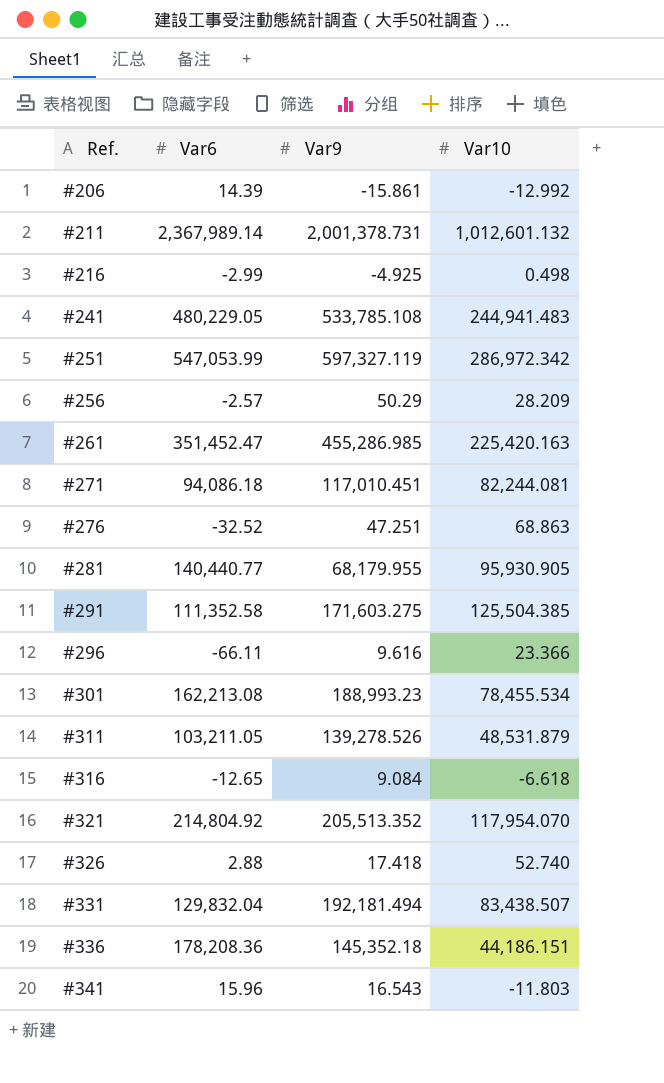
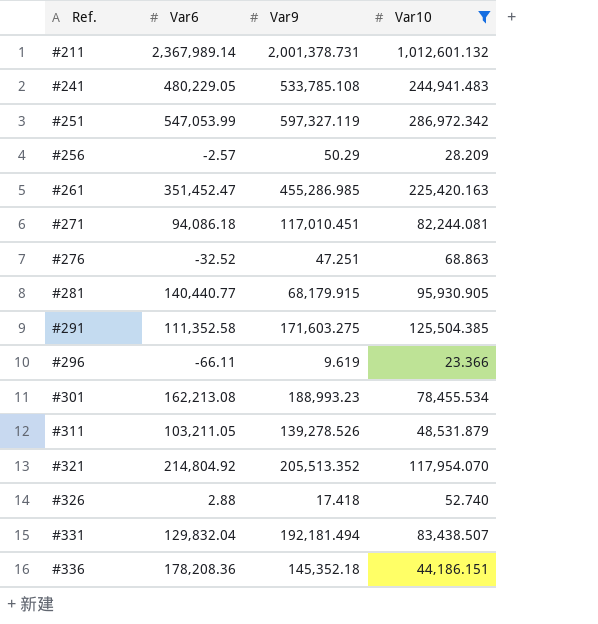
filter: none -> Var10 >= 23.366
#281 | Var9: 68,179.955 -> 68,179.915
#296 | Var9: 9.616 -> 9.619

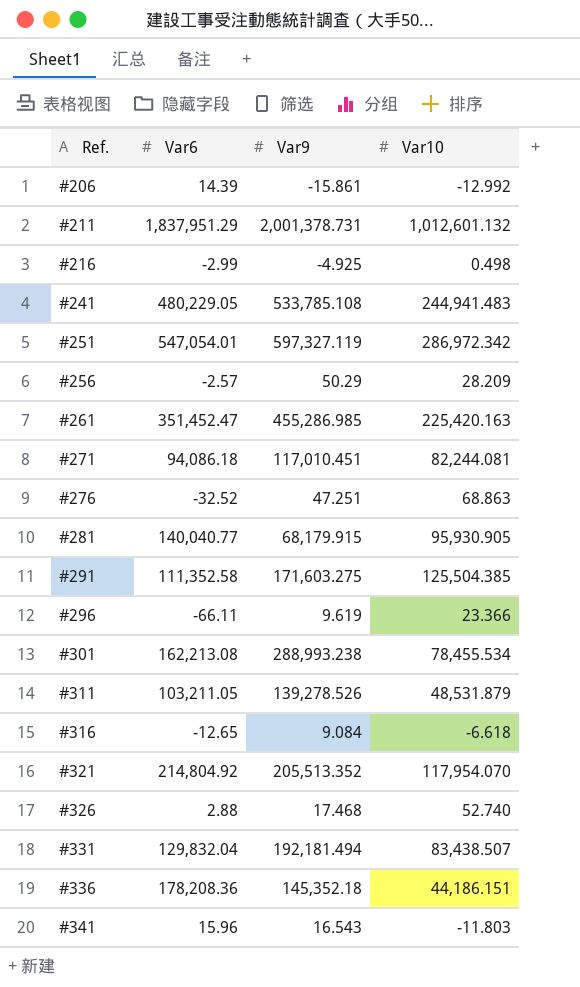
filter: Var10 >= 23.366 -> none
#211 | Var6: 2,367,989.14 -> 1,837,951.29
#251 | Var6: 547,053.99 -> 547,054.01
#281 | Var6: 140,440.77 -> 140,040.77
#301 | Var9: 188,993.23 -> 288,993.238
#326 | Var9: 17.418 -> 17.468

